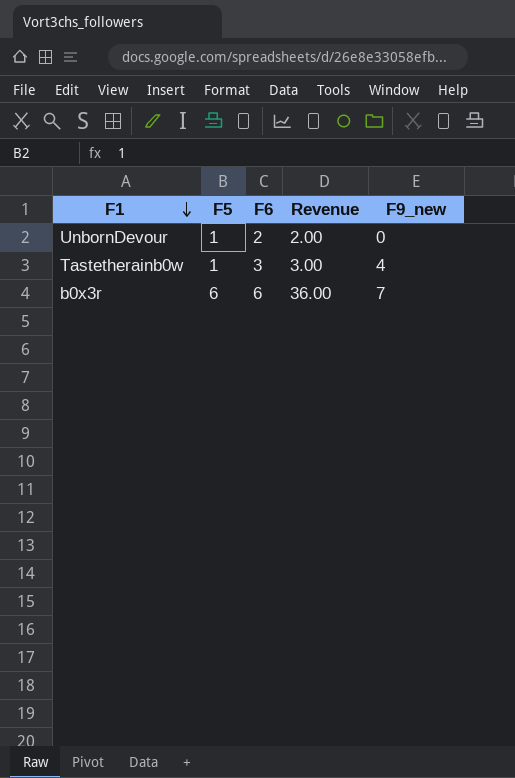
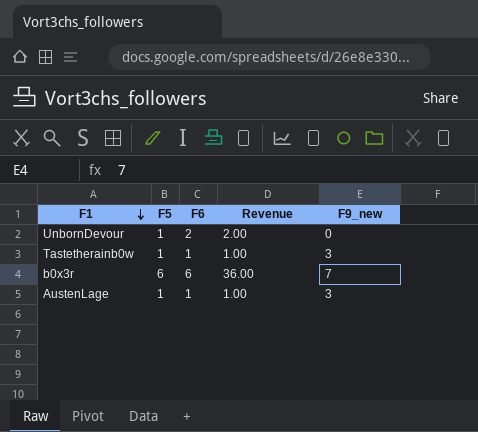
Tastetherainb0w | F6: 3 -> 1
Tastetherainb0w | Revenue: 3.00 -> 1.00
Tastetherainb0w | F9_new: 4 -> 3
row AustenLage: none -> 1 | 1 | 1.00 | 3

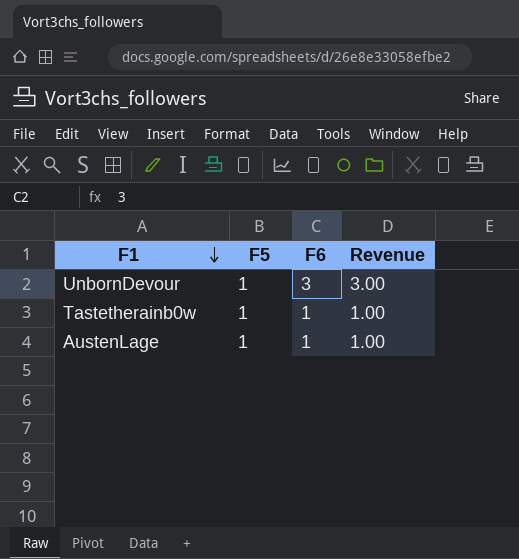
column F9_new | position: 5 -> none
row b0x3r: 6 | 6 | 36.00 | 7 -> none
UnbornDevour | F6: 2 -> 3
UnbornDevour | Revenue: 2.00 -> 3.00

